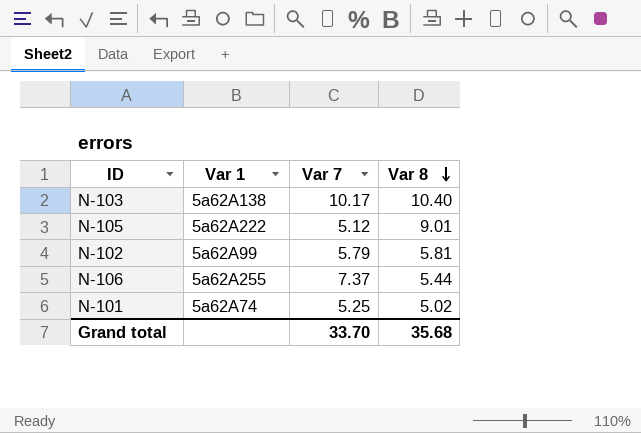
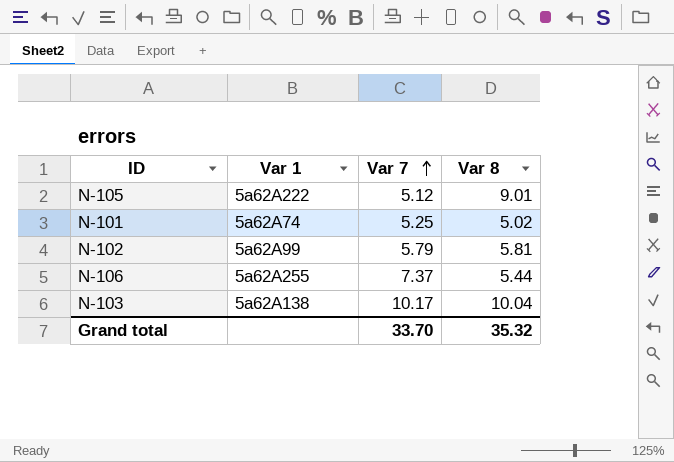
row order: Var 8 descending -> Var 7 ascending
N-103 | Var 8: 10.40 -> 10.04
Grand total | Var 8: 35.68 -> 35.32

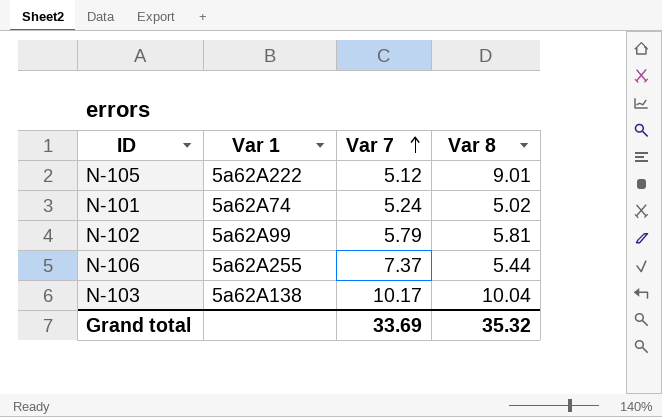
N-101 | Var 7: 5.25 -> 5.24
Grand total | Var 7: 33.70 -> 33.69

